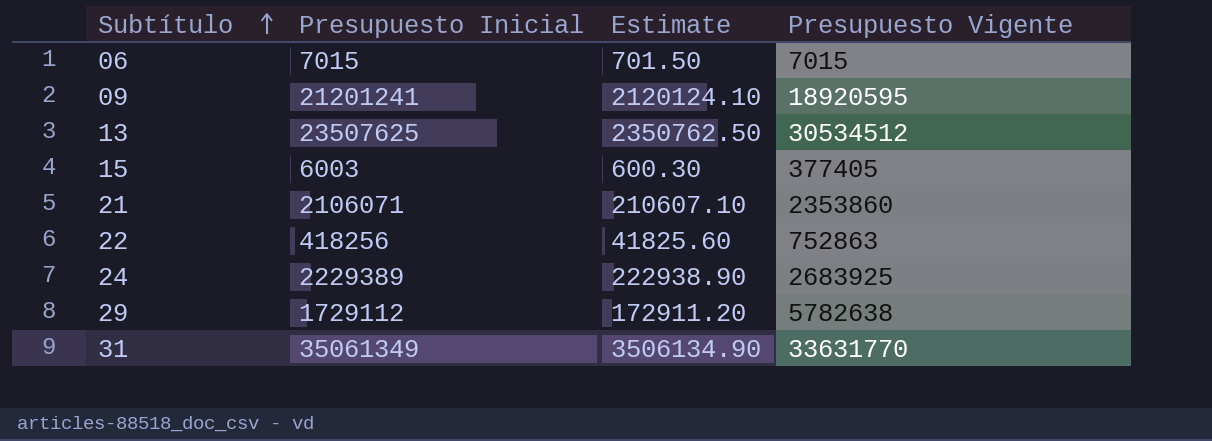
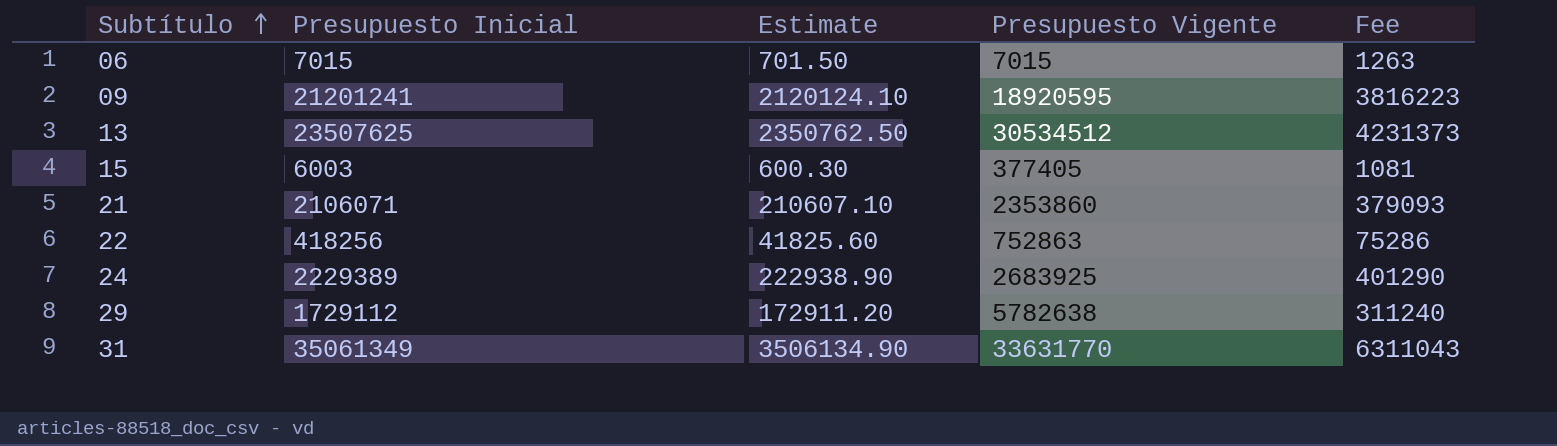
column Fee | formula: none -> [Presupuesto Inicial] * 0.18

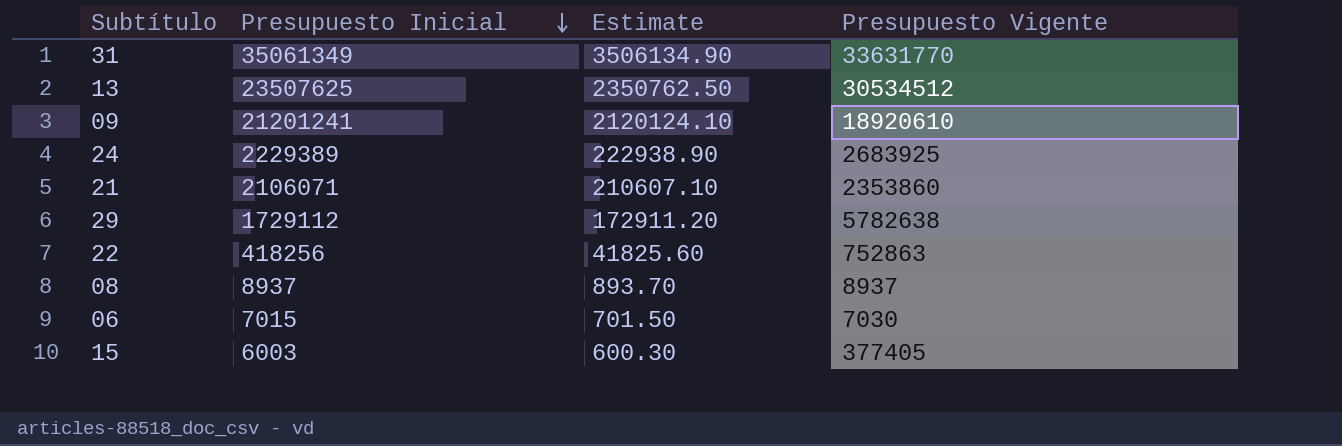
row order: Subtítulo ascending -> Presupuesto Inicial descending
column Fee | formula: [Presupuesto Inicial] * 0.18 -> none
09 | Presupuesto Vigente: 18920595 -> 18920610
row 08: none -> 8937 | 893.70 | 8937
06 | Presupuesto Vigente: 7015 -> 7030

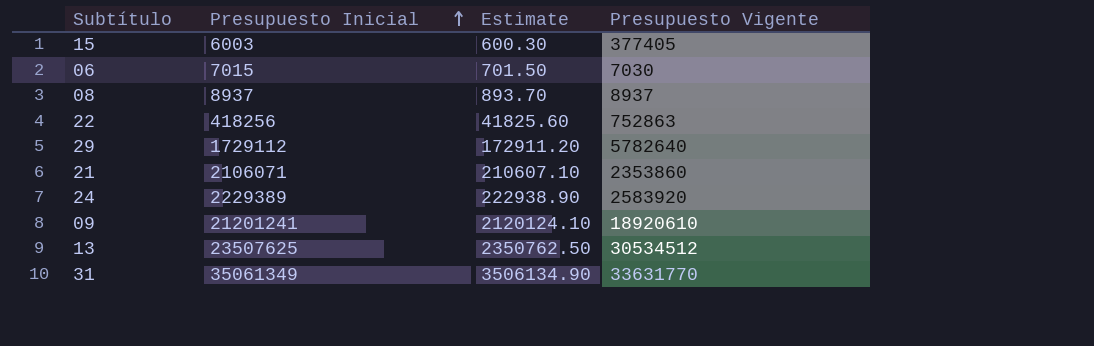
row order: Presupuesto Inicial descending -> Presupuesto Inicial ascending
29 | Presupuesto Vigente: 5782638 -> 5782640
24 | Presupuesto Vigente: 2683925 -> 2583920

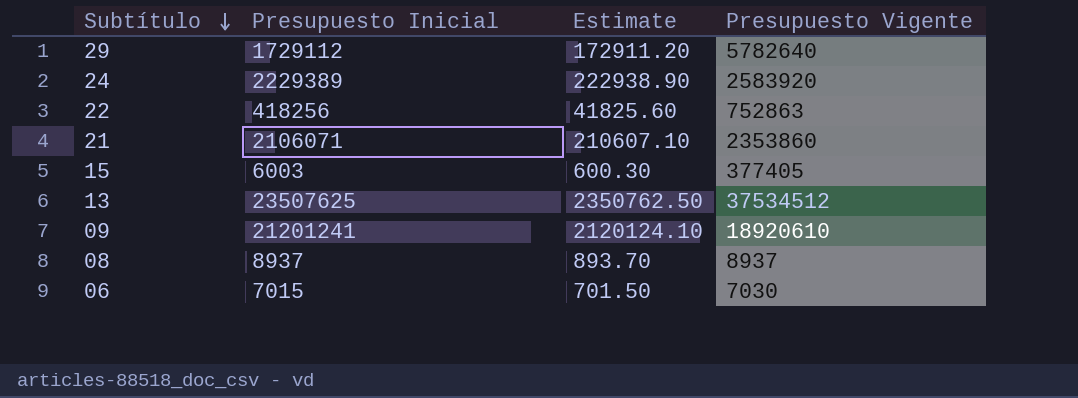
row order: Presupuesto Inicial ascending -> Subtítulo descending
row 31: 35061349 | 3506134.90 | 33631770 -> none
13 | Presupuesto Vigente: 30534512 -> 37534512

